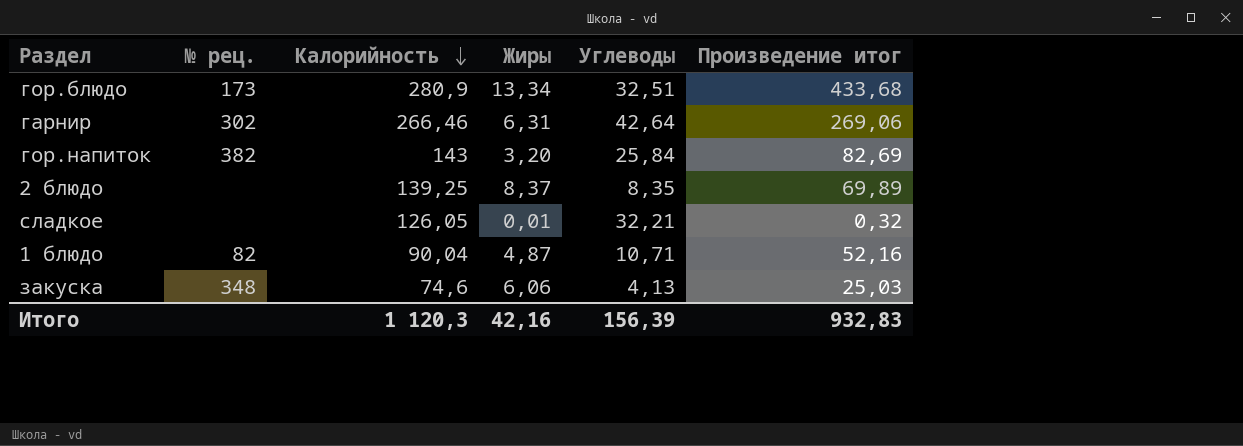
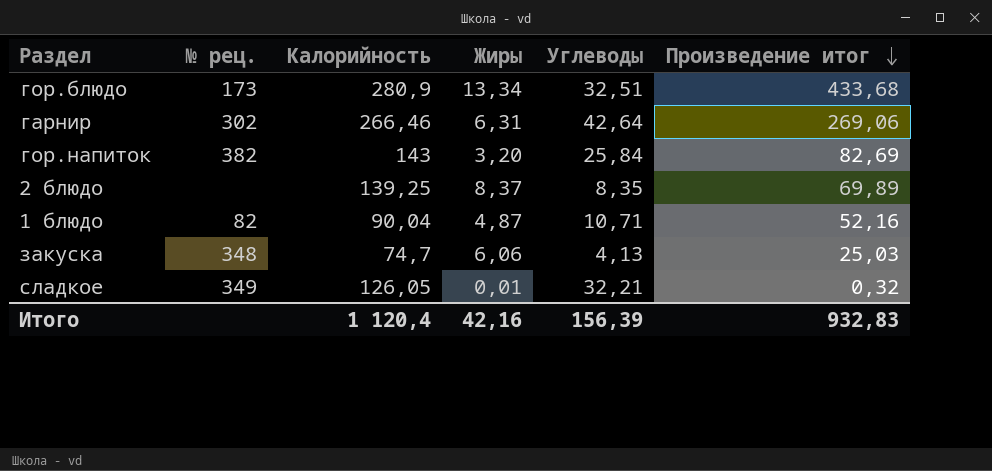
row order: Калорийность descending -> Произведение итог descending
закуска | Калорийность: 74,6 -> 74,7
сладкое | № рец.: none -> 349
Итого | Калорийность: 1 120,3 -> 1 120,4

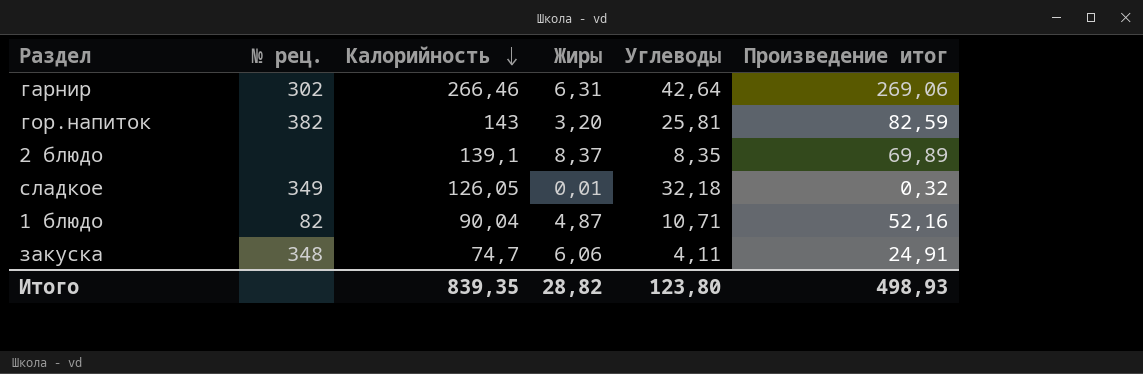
row order: Произведение итог descending -> Калорийность descending
row гор.блюдо: 173 | 280,9 | 13,34 | 32,51 | 433,68 -> none
гор.напиток | Углеводы: 25,84 -> 25,81
гор.напиток | Произведение итог: 82,69 -> 82,59
2 блюдо | Калорийность: 139,25 -> 139,1
сладкое | Углеводы: 32,21 -> 32,18
закуска | Углеводы: 4,13 -> 4,11
закуска | Произведение итог: 25,03 -> 24,91
Итого | Калорийность: 1 120,4 -> 839,35
Итого | Жиры: 42,16 -> 28,82
Итого | Углеводы: 156,39 -> 123,80
Итого | Произведение итог: 932,83 -> 498,93

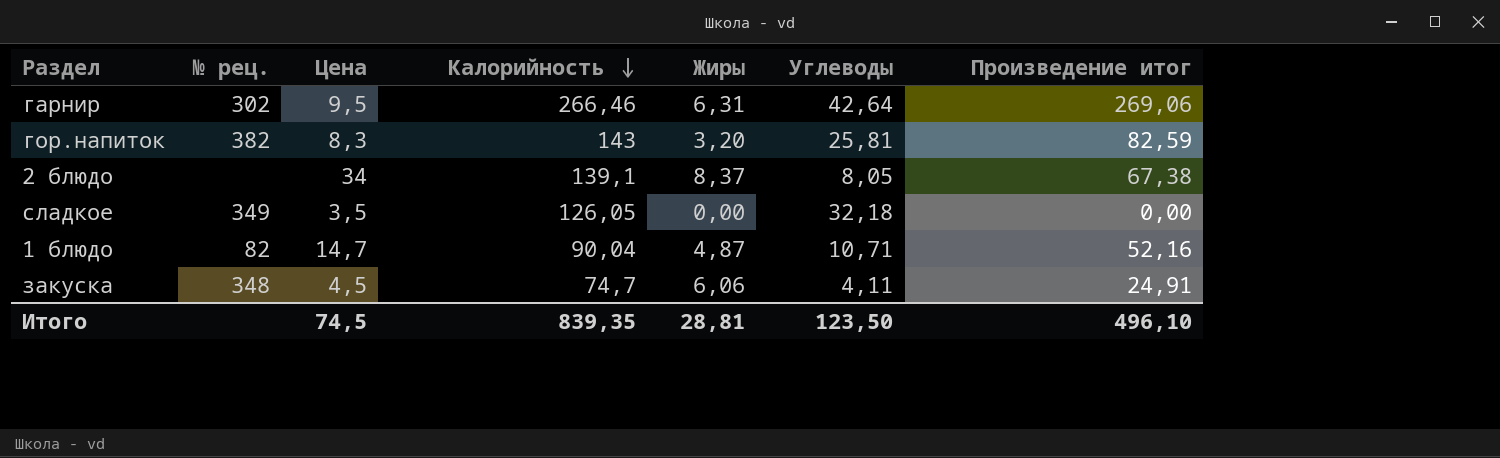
column Цена | position: none -> 3
2 блюдо | Углеводы: 8,35 -> 8,05
2 блюдо | Произведение итог: 69,89 -> 67,38
сладкое | Жиры: 0,01 -> 0,00
сладкое | Произведение итог: 0,32 -> 0,00
Итого | Жиры: 28,82 -> 28,81
Итого | Углеводы: 123,80 -> 123,50
Итого | Произведение итог: 498,93 -> 496,10

